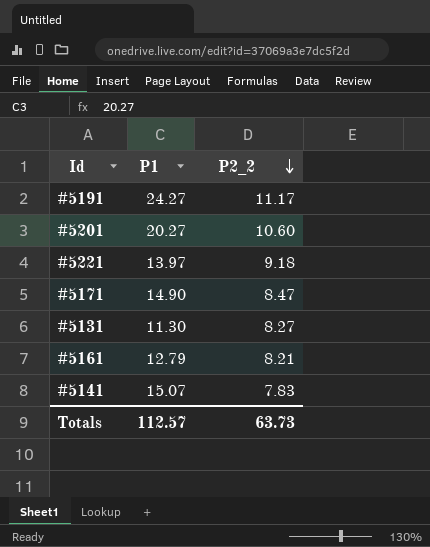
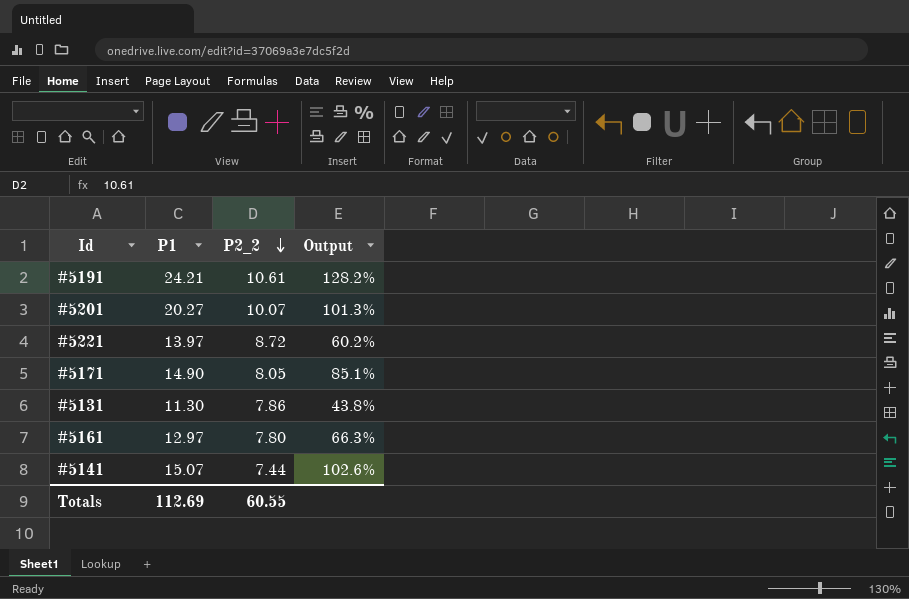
column Output | formula: none -> ([P1] - [P2_2]) / [P2_2]
#5191 | P1: 24.27 -> 24.21
#5191 | P2_2: 11.17 -> 10.61
#5201 | P2_2: 10.60 -> 10.07
#5221 | P2_2: 9.18 -> 8.72
#5171 | P2_2: 8.47 -> 8.05
#5131 | P2_2: 8.27 -> 7.86
#5161 | P1: 12.79 -> 12.97
#5161 | P2_2: 8.21 -> 7.80
#5141 | P2_2: 7.83 -> 7.44
Totals | P1: 112.57 -> 112.69
Totals | P2_2: 63.73 -> 60.55

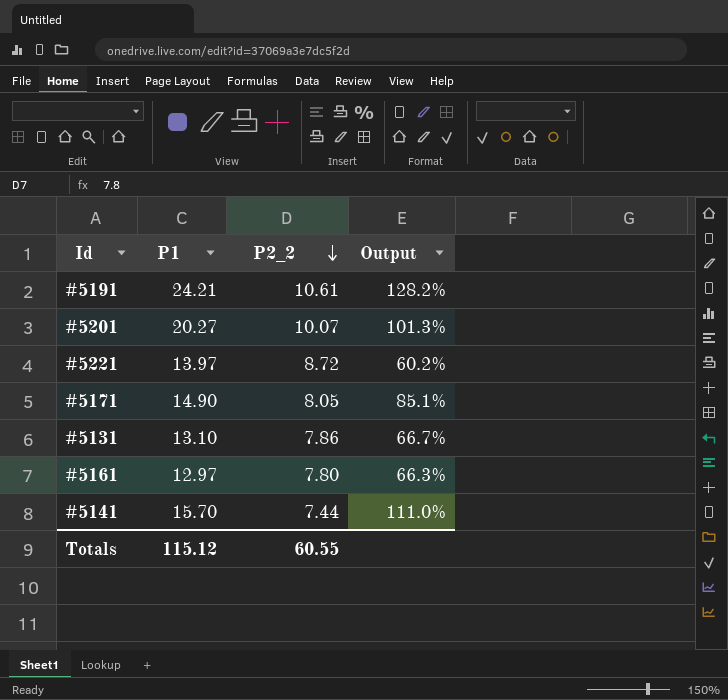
#5131 | P1: 11.30 -> 13.10
#5131 | Output: 43.8% -> 66.7%
#5141 | P1: 15.07 -> 15.70
#5141 | Output: 102.6% -> 111.0%
Totals | P1: 112.69 -> 115.12

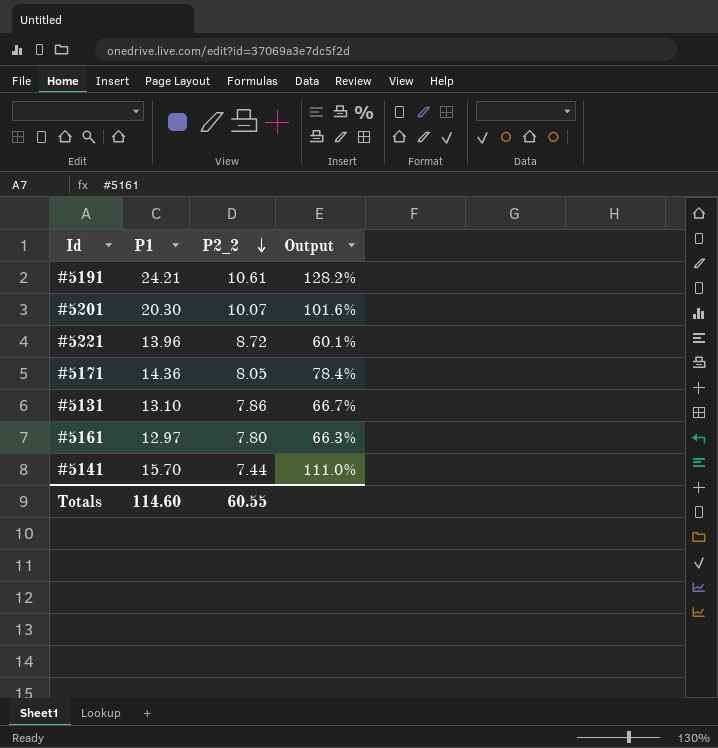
#5201 | P1: 20.27 -> 20.30
#5201 | Output: 101.3% -> 101.6%
#5221 | P1: 13.97 -> 13.96
#5221 | Output: 60.2% -> 60.1%
#5171 | P1: 14.90 -> 14.36
#5171 | Output: 85.1% -> 78.4%
Totals | P1: 115.12 -> 114.60

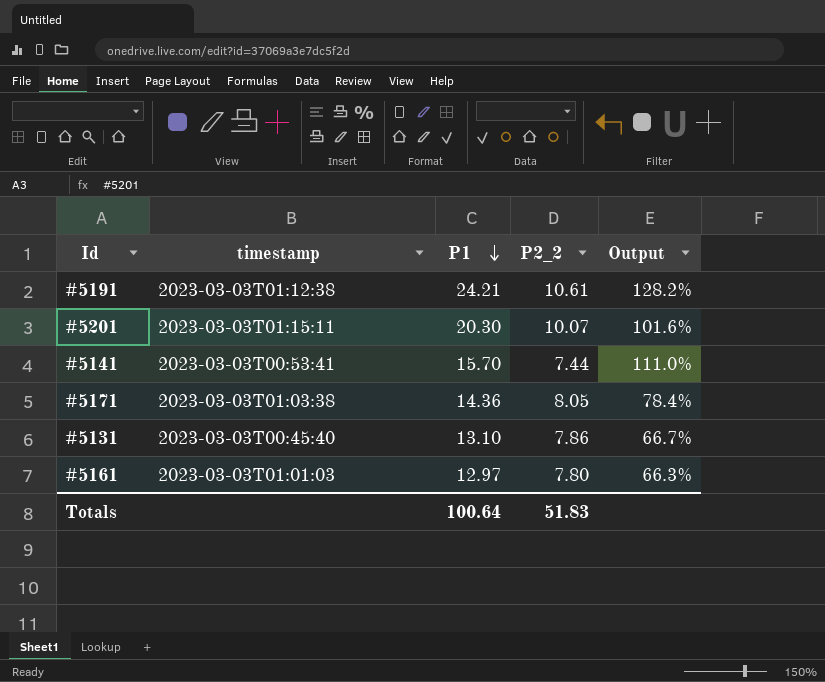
row order: P2_2 descending -> P1 descending
column timestamp | position: none -> 2
row #5221: 13.96 | 8.72 | 60.1% -> none
Totals | P1: 114.60 -> 100.64
Totals | P2_2: 60.55 -> 51.83

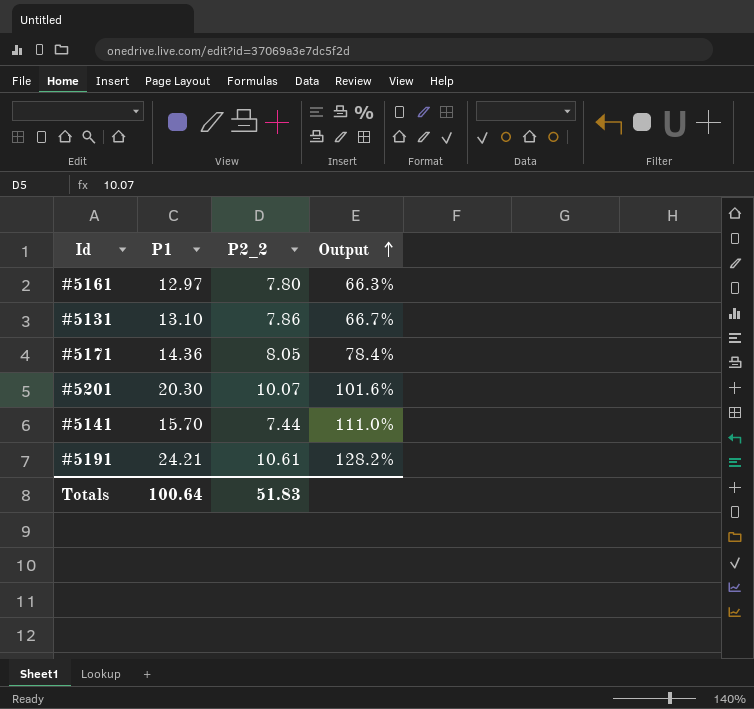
row order: P1 descending -> Output ascending
column timestamp | position: 2 -> none

